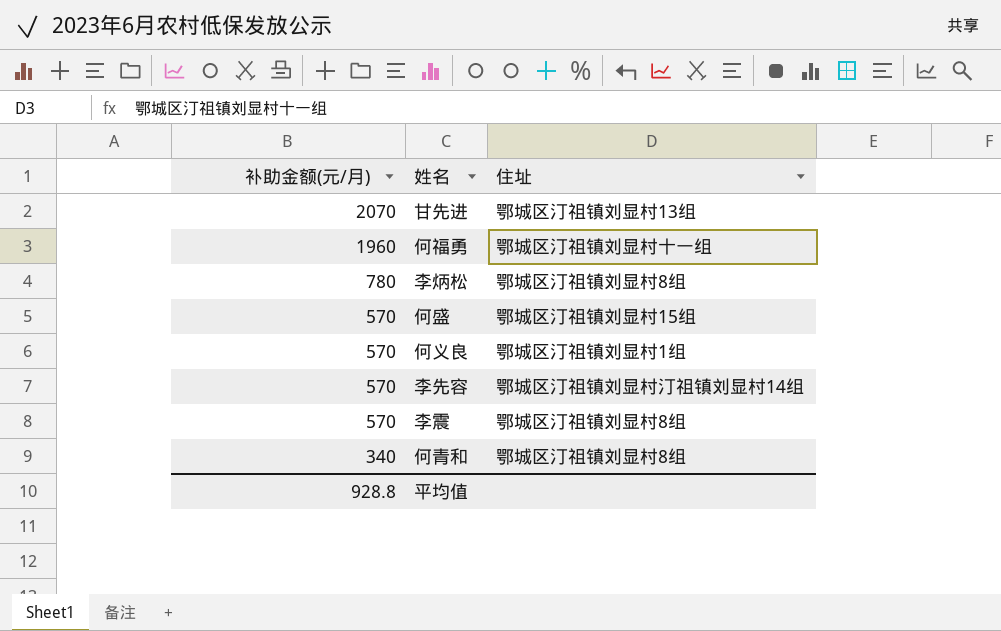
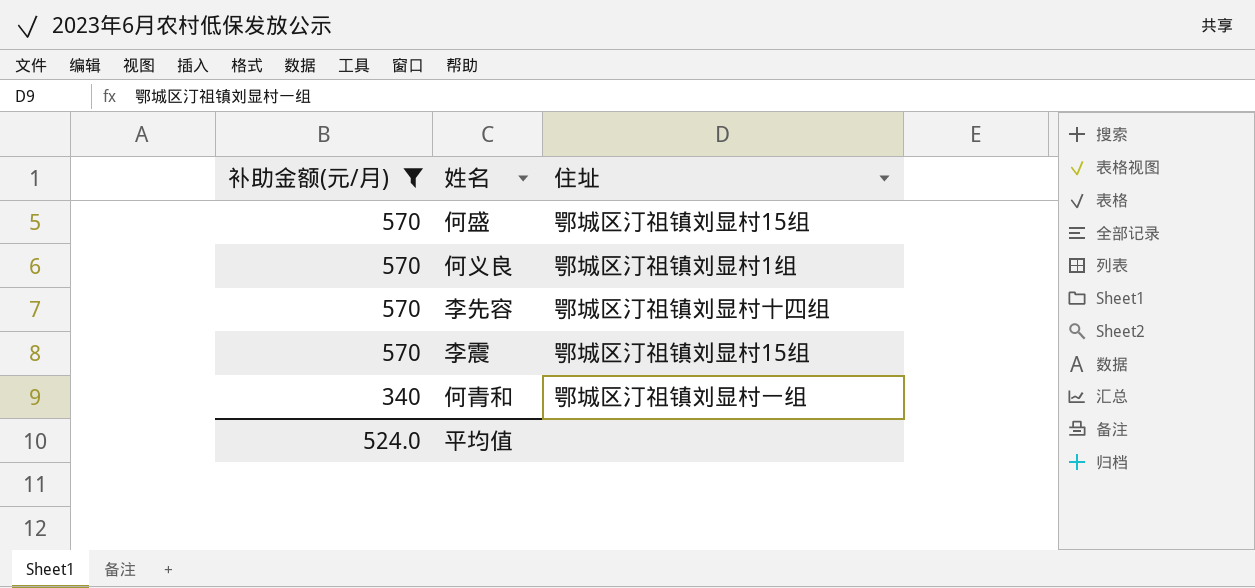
filter: none -> 补助金额(元/月) <= 570
李先容 | 住址: 鄂城区汀祖镇刘显村汀祖镇刘显村14组 -> 鄂城区汀祖镇刘显村十四组
李震 | 住址: 鄂城区汀祖镇刘显村8组 -> 鄂城区汀祖镇刘显村15组
何青和 | 住址: 鄂城区汀祖镇刘显村8组 -> 鄂城区汀祖镇刘显村一组
平均值 | 补助金额(元/月): 928.8 -> 524.0

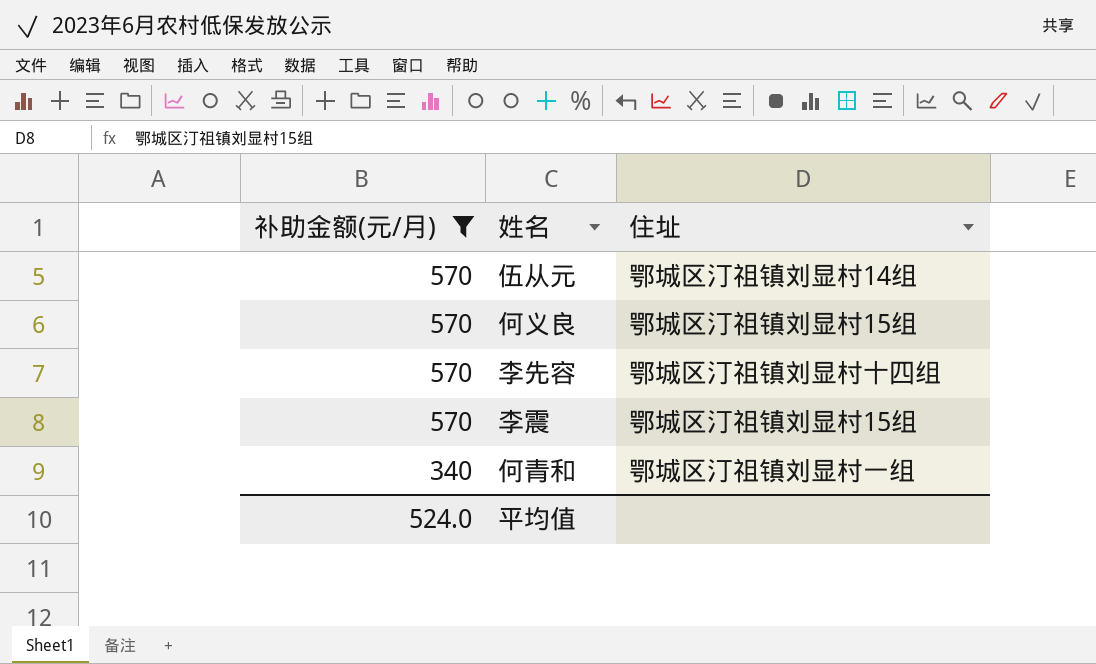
row 何盛: 570 | 鄂城区汀祖镇刘显村15组 -> none
row 伍从元: none -> 570 | 鄂城区汀祖镇刘显村14组
何义良 | 住址: 鄂城区汀祖镇刘显村1组 -> 鄂城区汀祖镇刘显村15组

